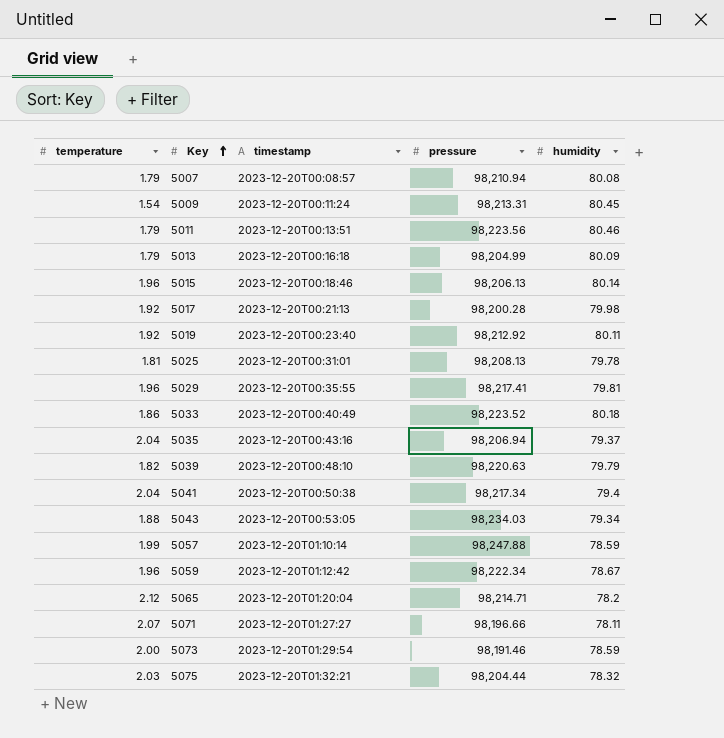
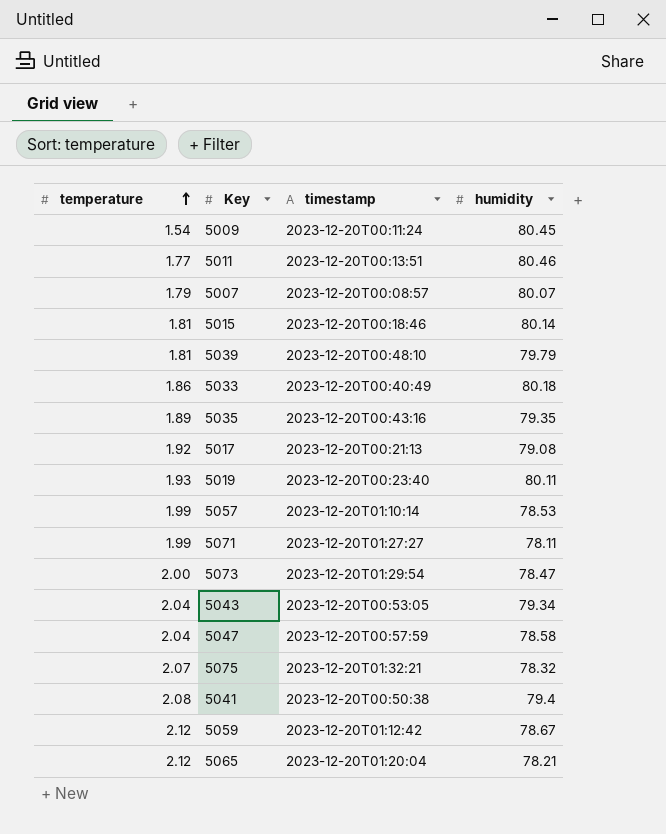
row order: Key ascending -> temperature ascending
column pressure | position: 4 -> none
row 5013: 1.79 | 2023-12-20T00:16:18 | 98,204.99 | 80.09 -> none
row 5025: 1.81 | 2023-12-20T00:31:01 | 98,208.13 | 79.78 -> none
row 5029: 1.96 | 2023-12-20T00:35:55 | 98,217.41 | 79.81 -> none
5011 | temperature: 1.79 -> 1.77
5007 | humidity: 80.08 -> 80.07
5015 | temperature: 1.96 -> 1.81
5039 | temperature: 1.82 -> 1.81
5035 | temperature: 2.04 -> 1.89
5035 | humidity: 79.37 -> 79.35
5017 | humidity: 79.98 -> 79.08
5019 | temperature: 1.92 -> 1.93
5057 | humidity: 78.59 -> 78.53
5071 | temperature: 2.07 -> 1.99
5073 | humidity: 78.59 -> 78.47
5043 | temperature: 1.88 -> 2.04
row 5047: none -> 2.04 | 2023-12-20T00:57:59 | 78.58
5075 | temperature: 2.03 -> 2.07
5041 | temperature: 2.04 -> 2.08
5059 | temperature: 1.96 -> 2.12
5065 | humidity: 78.2 -> 78.21

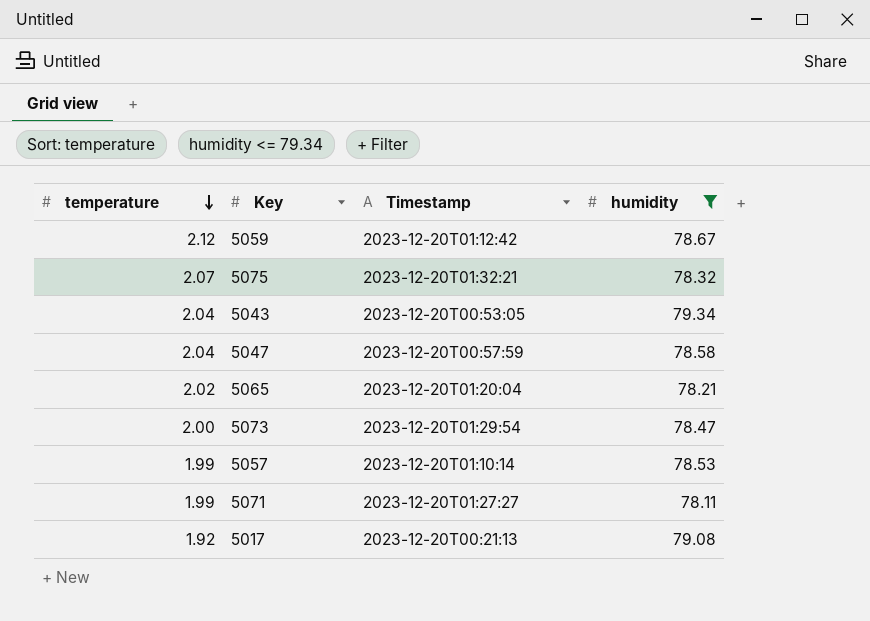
filter: none -> humidity <= 79.34
row order: temperature ascending -> temperature descending
column name: timestamp -> Timestamp
5065 | temperature: 2.12 -> 2.02

